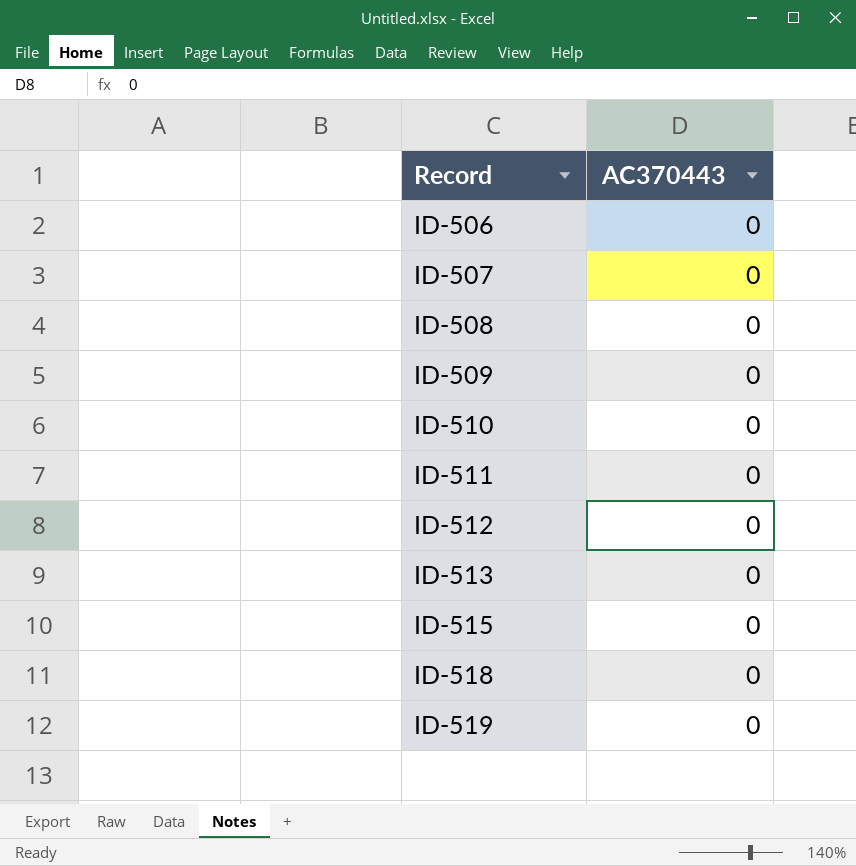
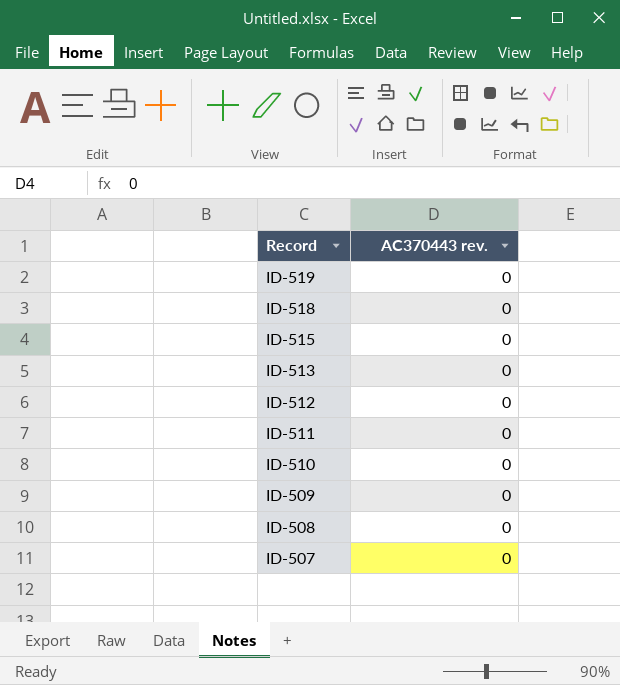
row order: Record ascending -> Record descending
column name: AC370443 -> AC370443 rev.
row ID-506: 0 -> none

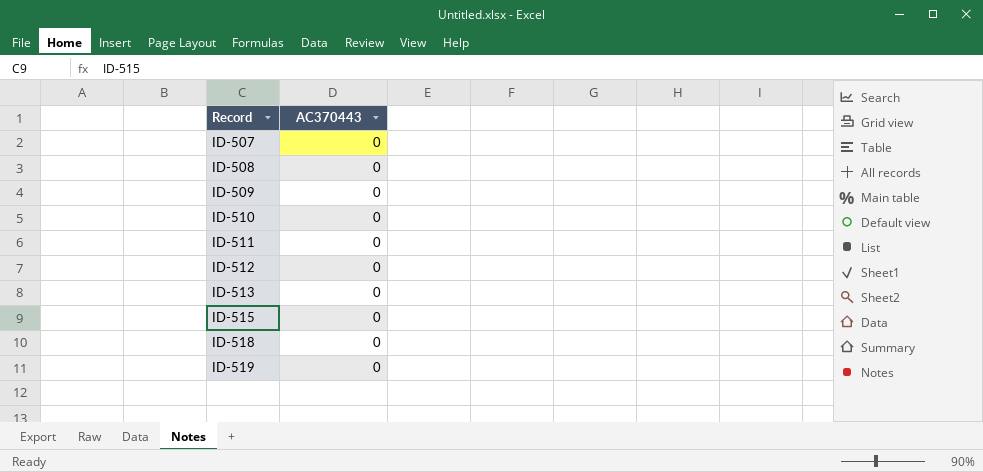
row order: Record descending -> Record ascending
column name: AC370443 rev. -> AC370443

